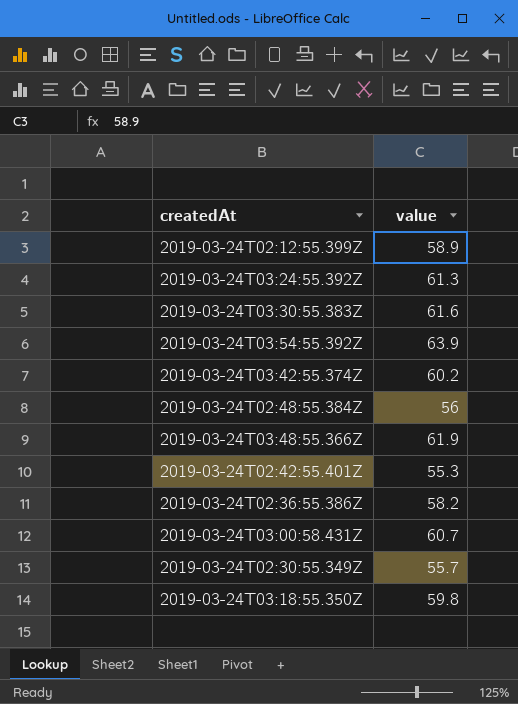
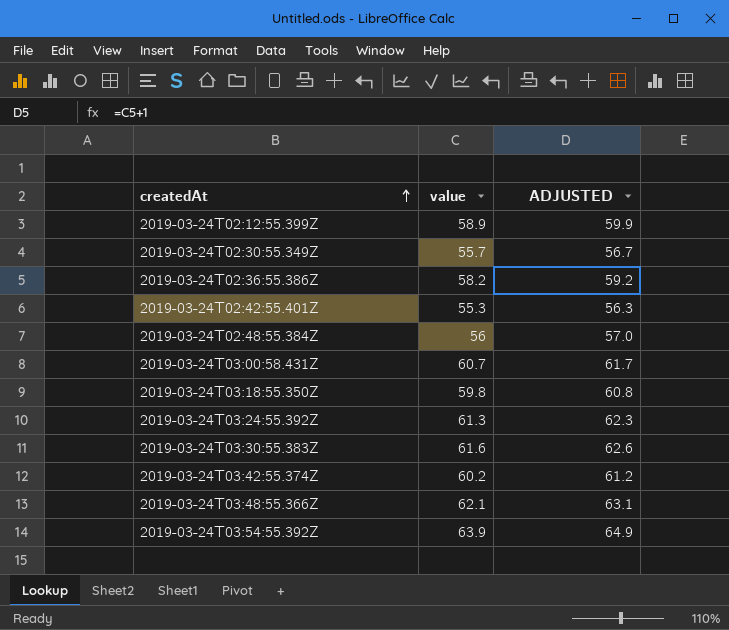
row order: none -> createdAt ascending
column ADJUSTED | formula: none -> [value] + 1
2019-03-24T03:48:55.366Z | value: 61.9 -> 62.1

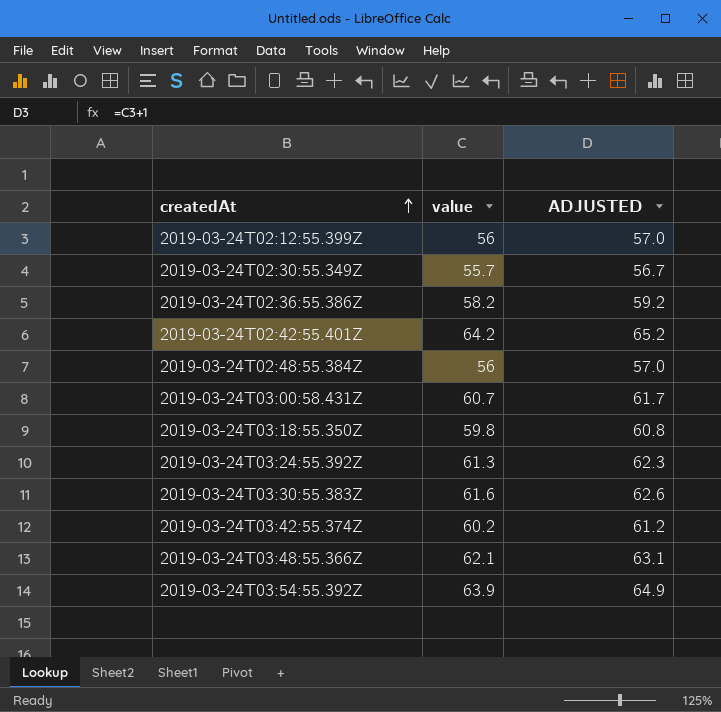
2019-03-24T02:12:55.399Z | value: 58.9 -> 56
2019-03-24T02:12:55.399Z | ADJUSTED: 59.9 -> 57.0
2019-03-24T02:42:55.401Z | value: 55.3 -> 64.2
2019-03-24T02:42:55.401Z | ADJUSTED: 56.3 -> 65.2

